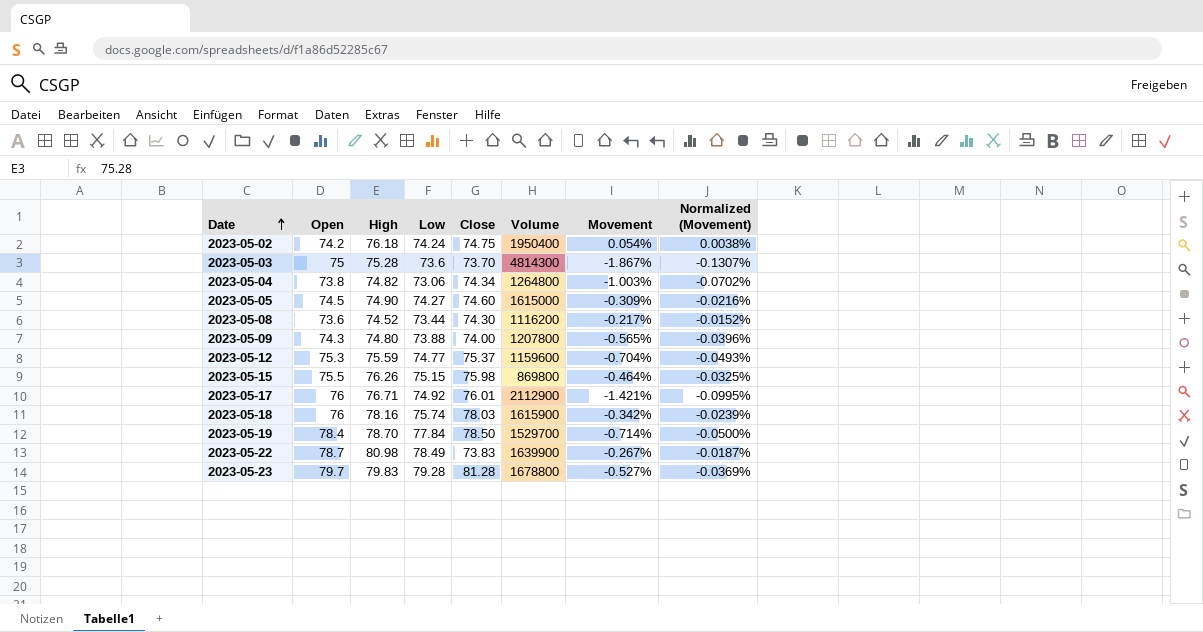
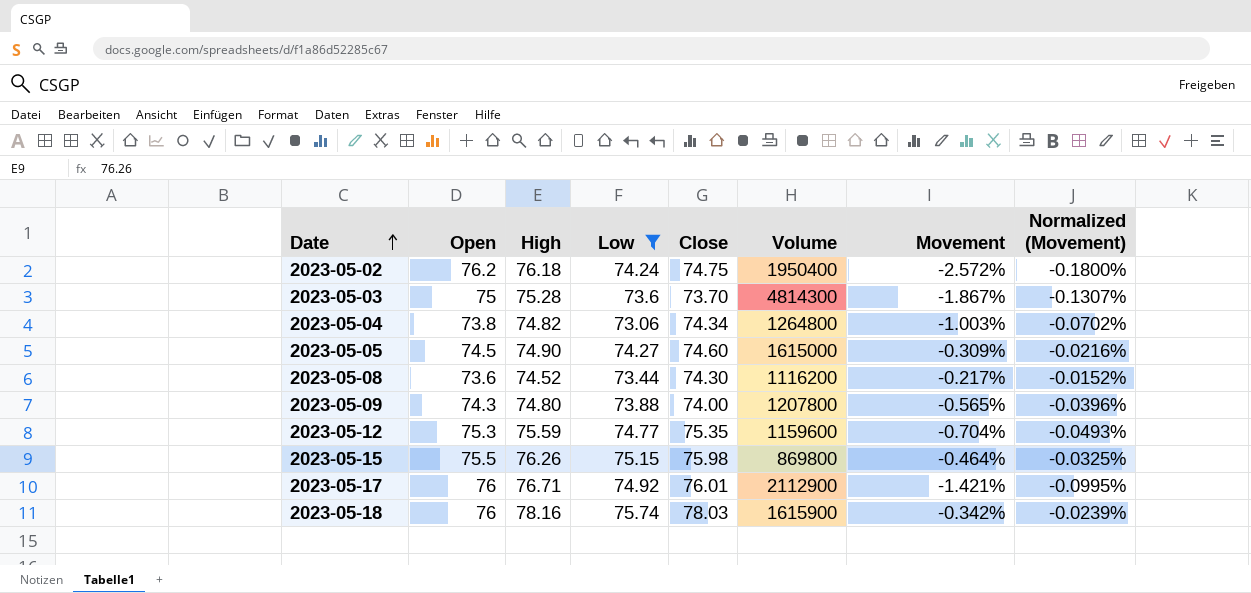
filter: none -> Low <= 75.74
2023-05-02 | Open: 74.2 -> 76.2
2023-05-02 | Movement: 0.054% -> -2.572%
2023-05-02 | Normalized (Movement): 0.0038% -> -0.1800%
2023-05-12 | Close: 75.37 -> 75.35

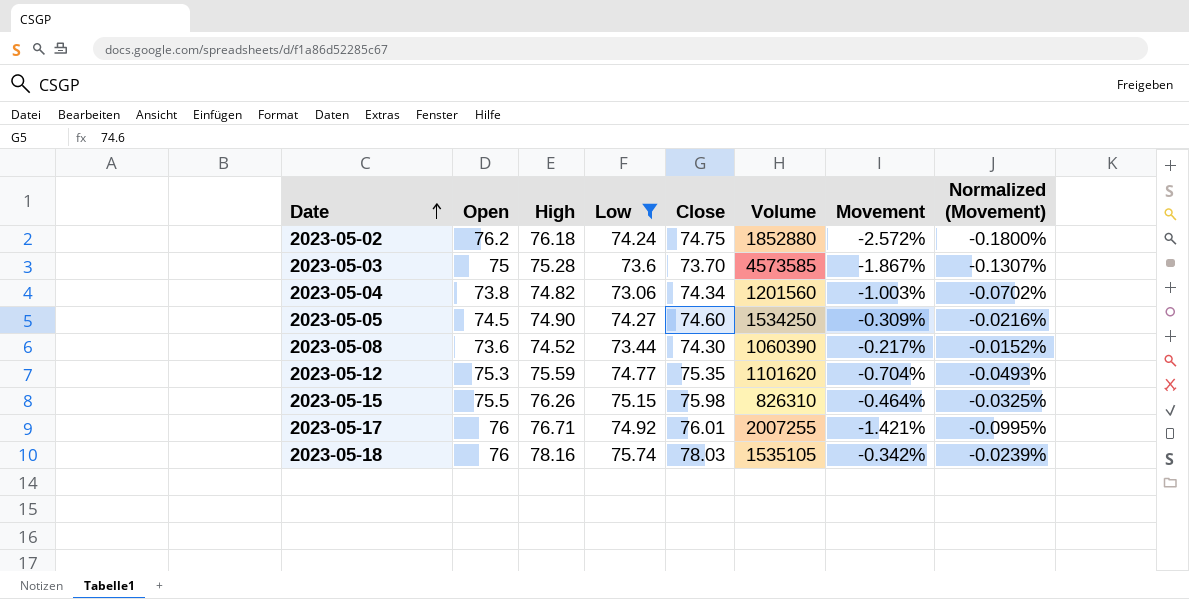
row 2023-05-09: 74.3 | 74.80 | 73.88 | 74.00 | 1207800 | -0.565% | -0.0396% -> none
2023-05-02 | Volume: 1950400 -> 1852880
2023-05-03 | Volume: 4814300 -> 4573585
2023-05-04 | Volume: 1264800 -> 1201560
2023-05-05 | Volume: 1615000 -> 1534250
2023-05-08 | Volume: 1116200 -> 1060390
2023-05-12 | Volume: 1159600 -> 1101620
2023-05-15 | Volume: 869800 -> 826310
2023-05-17 | Volume: 2112900 -> 2007255
2023-05-18 | Volume: 1615900 -> 1535105

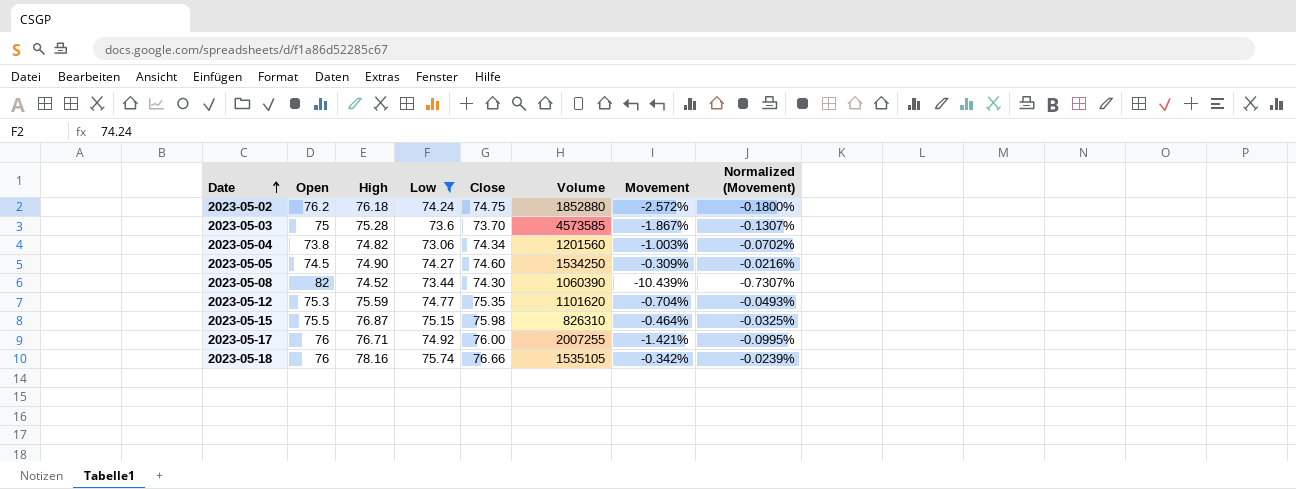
2023-05-08 | Open: 73.6 -> 82
2023-05-08 | Movement: -0.217% -> -10.439%
2023-05-08 | Normalized (Movement): -0.0152% -> -0.7307%
2023-05-15 | High: 76.26 -> 76.87
2023-05-17 | Close: 76.01 -> 76.00
2023-05-18 | Close: 78.03 -> 76.66

